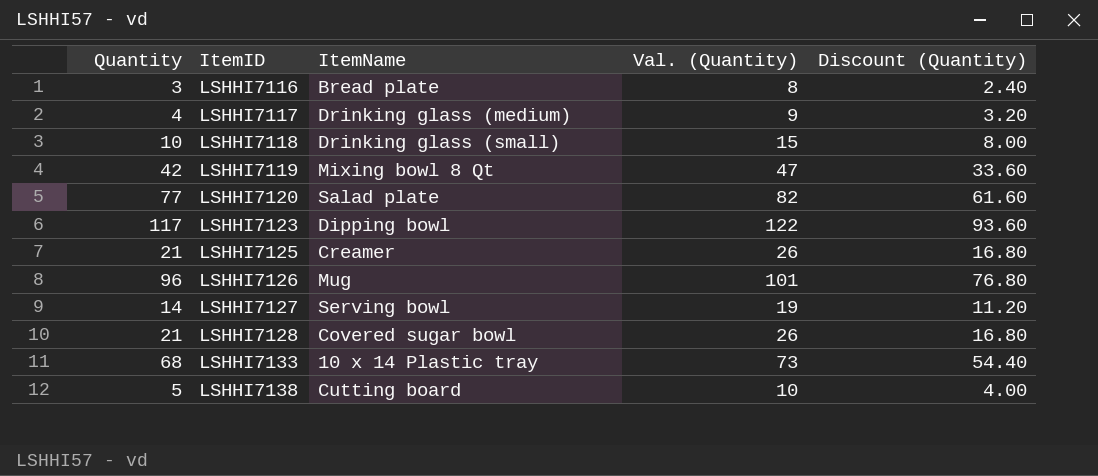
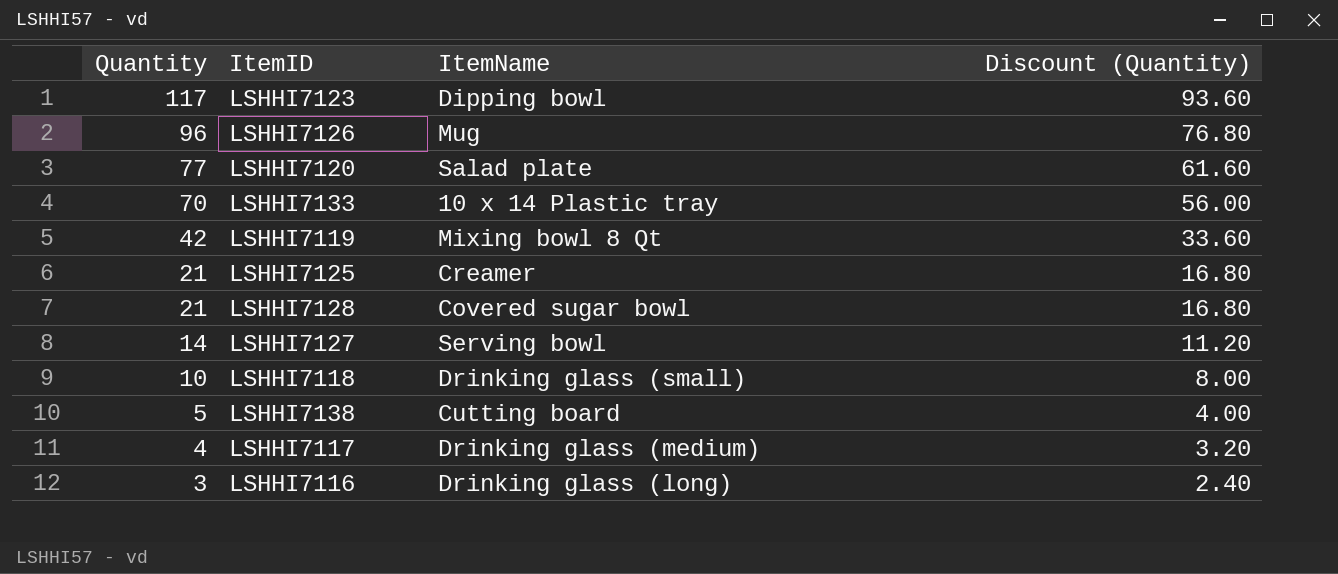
row order: ItemID ascending -> Quantity descending
column Val. (Quantity) | formula: [Quantity] + 5 -> none
LSHHI7133 | Quantity: 68 -> 70
LSHHI7133 | Discount (Quantity): 54.40 -> 56.00
LSHHI7116 | ItemName: Bread plate -> Drinking glass (long)

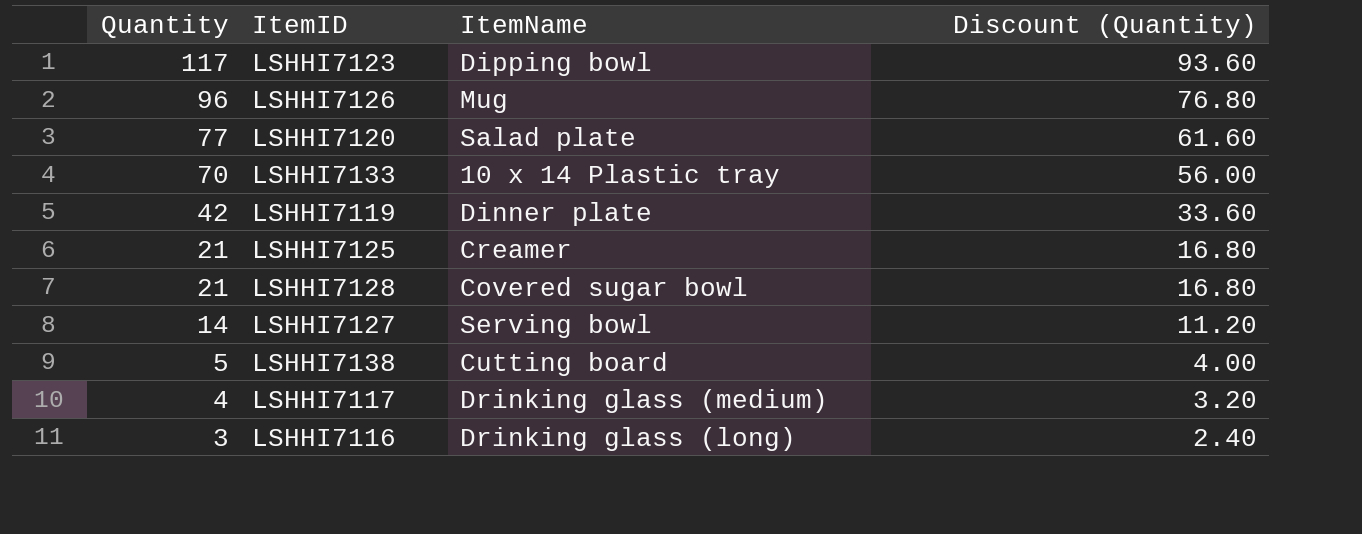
row LSHHI7118: 10 | Drinking glass (small) | 8.00 -> none
LSHHI7119 | ItemName: Mixing bowl 8 Qt -> Dinner plate

